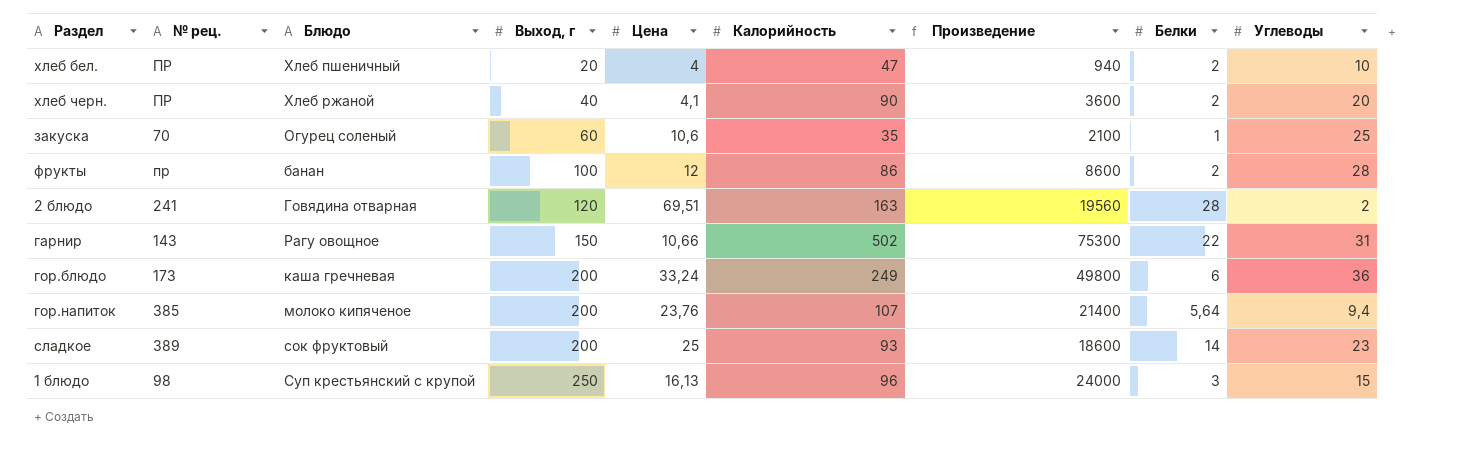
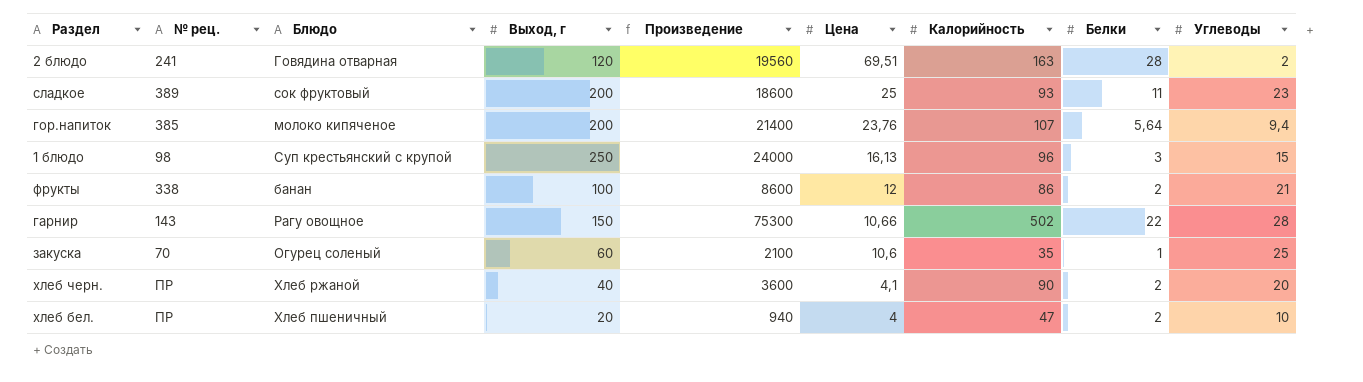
row order: Выход, г ascending -> Цена descending
column Произведение | position: 7 -> 5
row гор.блюдо: 173 | каша гречневая | 200 | 33,24 | 249 | 49800 | 6 | 36 -> none
сладкое | Белки: 14 -> 11
фрукты | № рец.: пр -> 338
фрукты | Углеводы: 28 -> 21
гарнир | Углеводы: 31 -> 28

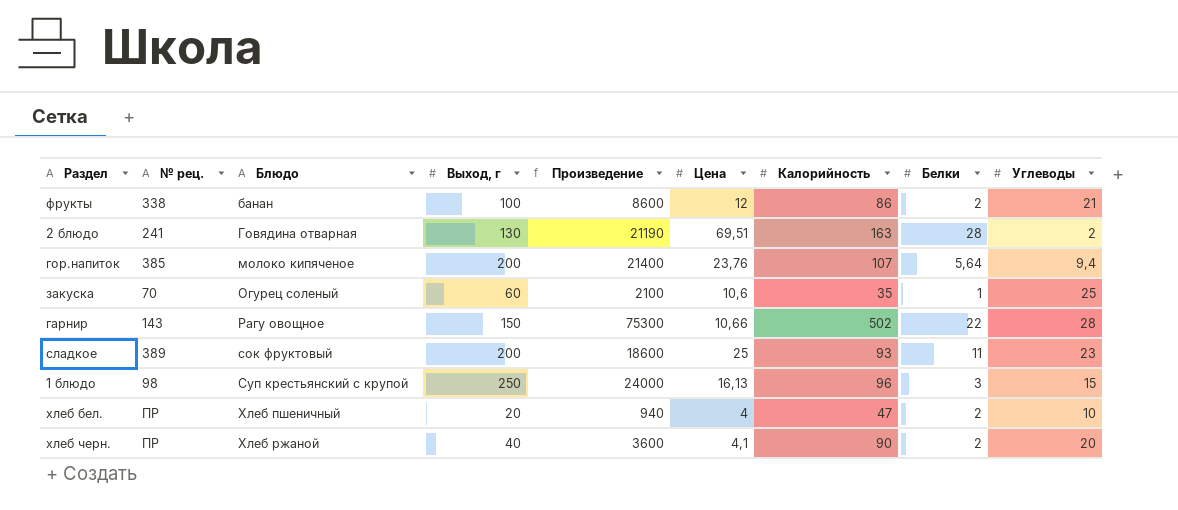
row order: Цена descending -> Блюдо ascending
2 блюдо | Выход, г: 120 -> 130
2 блюдо | Произведение: 19560 -> 21190

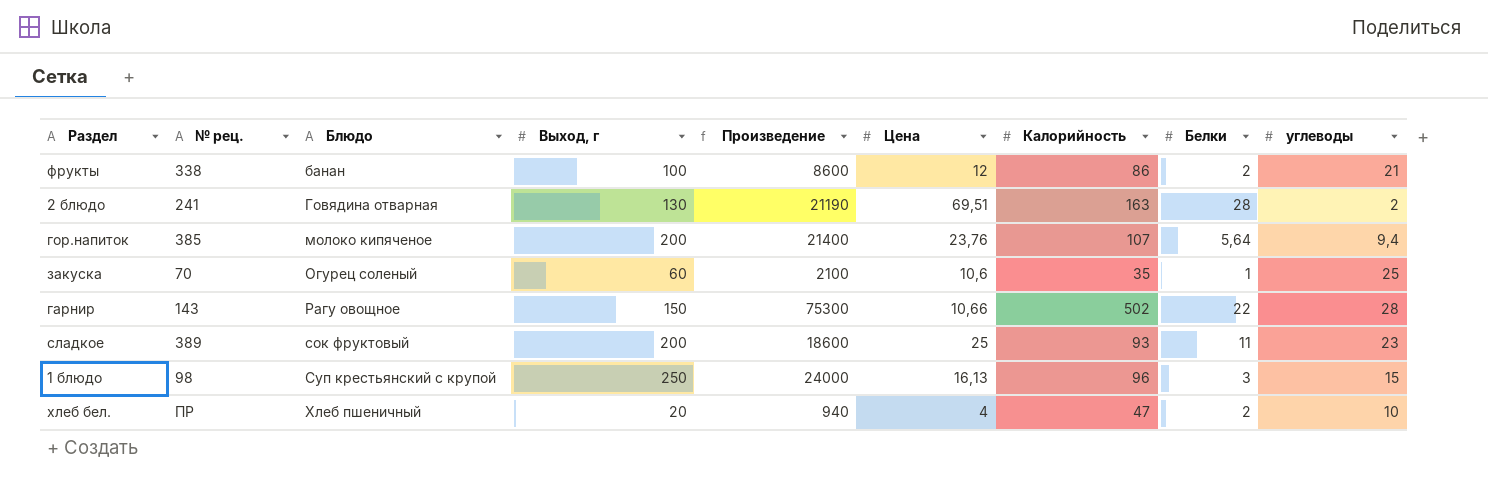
column name: Углеводы -> углеводы
row хлеб черн.: ПР | Хлеб ржаной | 40 | 3600 | 4,1 | 90 | 2 | 20 -> none

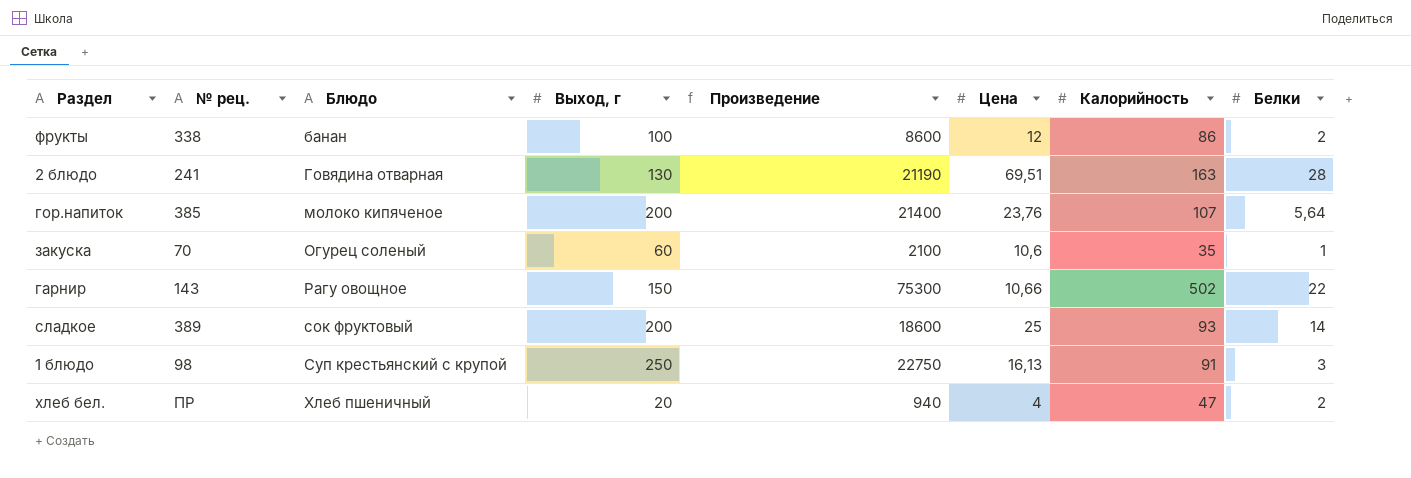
column углеводы | position: 9 -> none
сладкое | Белки: 11 -> 14
1 блюдо | Произведение: 24000 -> 22750
1 блюдо | Калорийность: 96 -> 91

